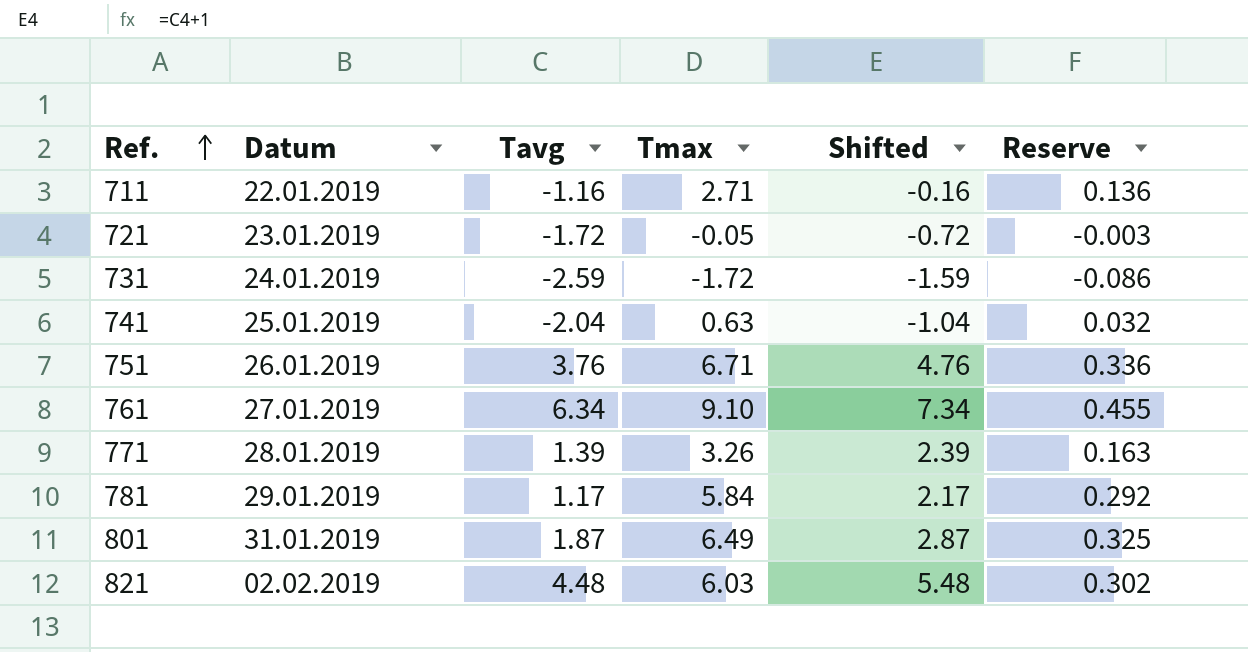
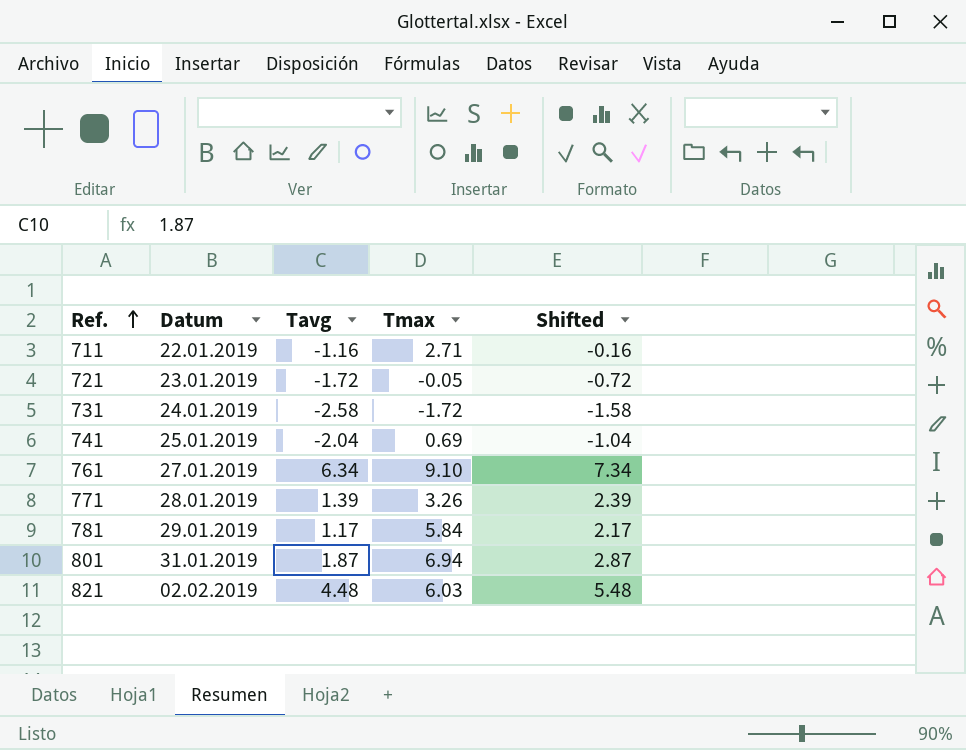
column Reserve | formula: [Tmax] * 0.05 -> none
row 751: 26.01.2019 | 3.76 | 6.71 | 4.76 | 0.336 -> none
731 | Tavg: -2.59 -> -2.58
731 | Shifted: -1.59 -> -1.58
741 | Tmax: 0.63 -> 0.69
801 | Tmax: 6.49 -> 6.94

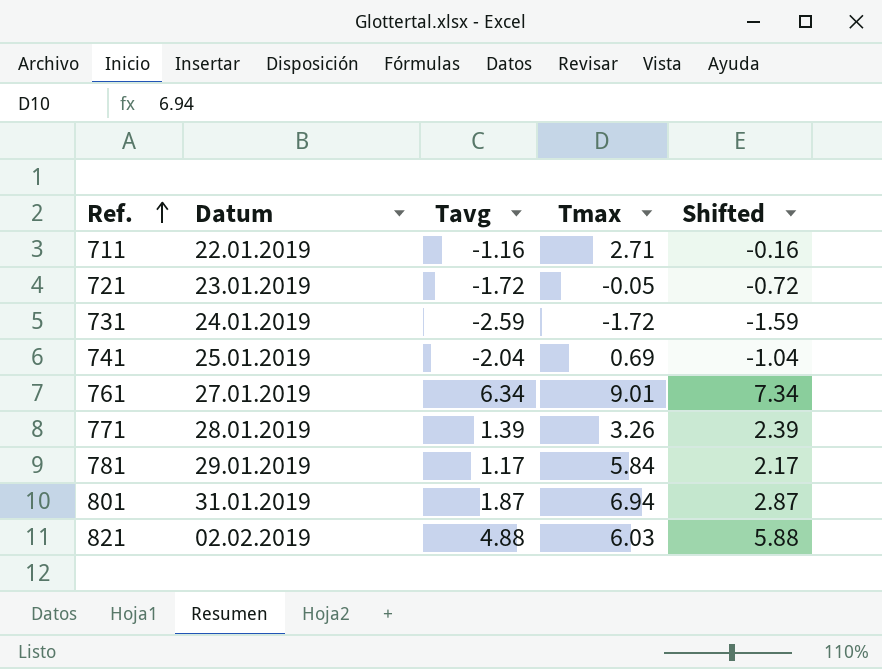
731 | Tavg: -2.58 -> -2.59
731 | Shifted: -1.58 -> -1.59
761 | Tmax: 9.10 -> 9.01
821 | Tavg: 4.48 -> 4.88
821 | Shifted: 5.48 -> 5.88

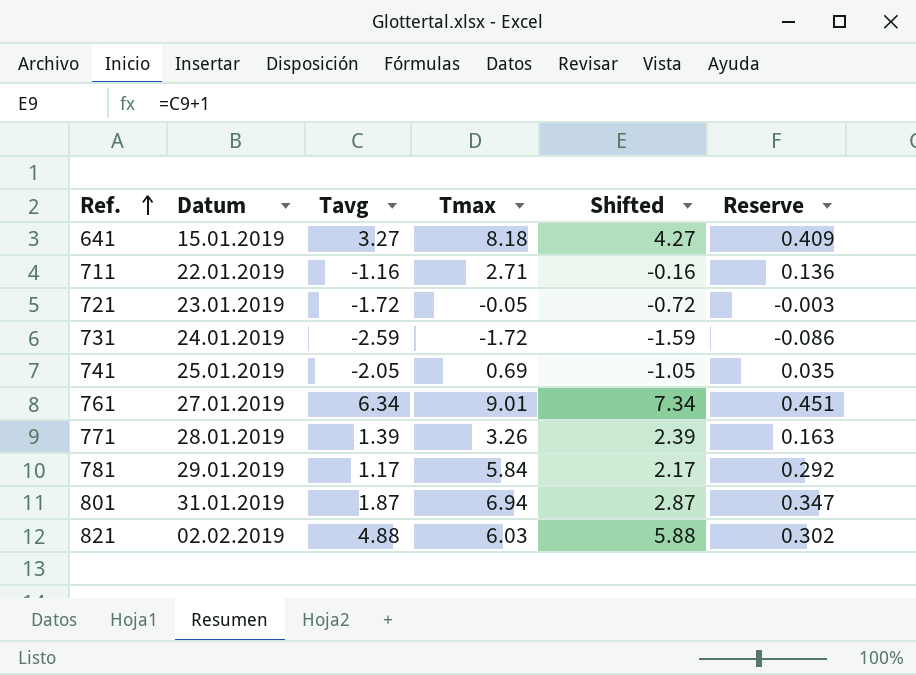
column Reserve | formula: none -> [Tmax] * 0.05
row 641: none -> 15.01.2019 | 3.27 | 8.18 | 4.27 | 0.409
741 | Tavg: -2.04 -> -2.05
741 | Shifted: -1.04 -> -1.05

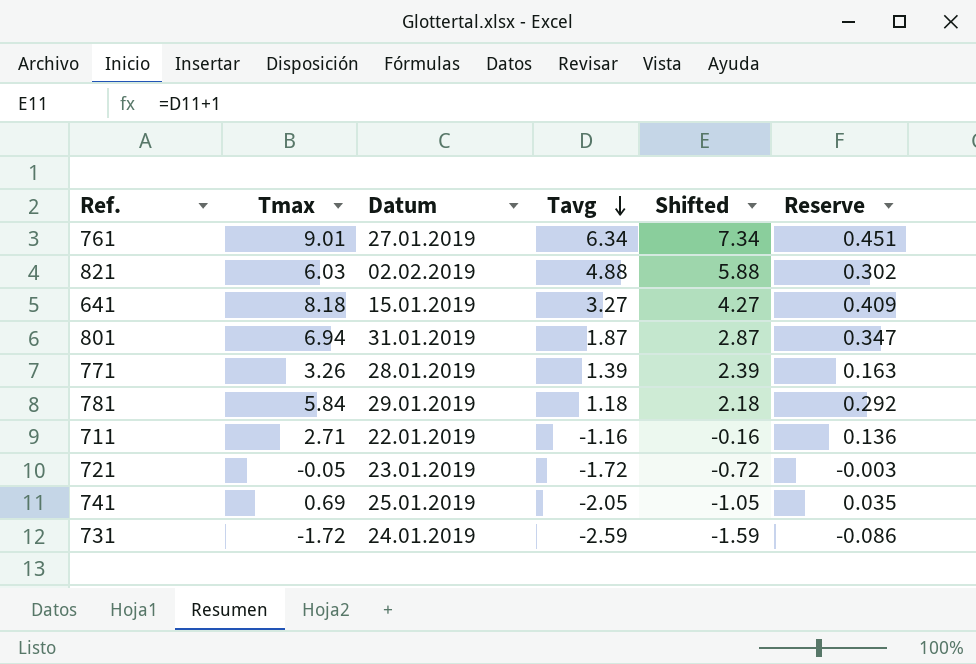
row order: Ref. ascending -> Tavg descending
column Tmax | position: 4 -> 2
781 | Tavg: 1.17 -> 1.18
781 | Shifted: 2.17 -> 2.18

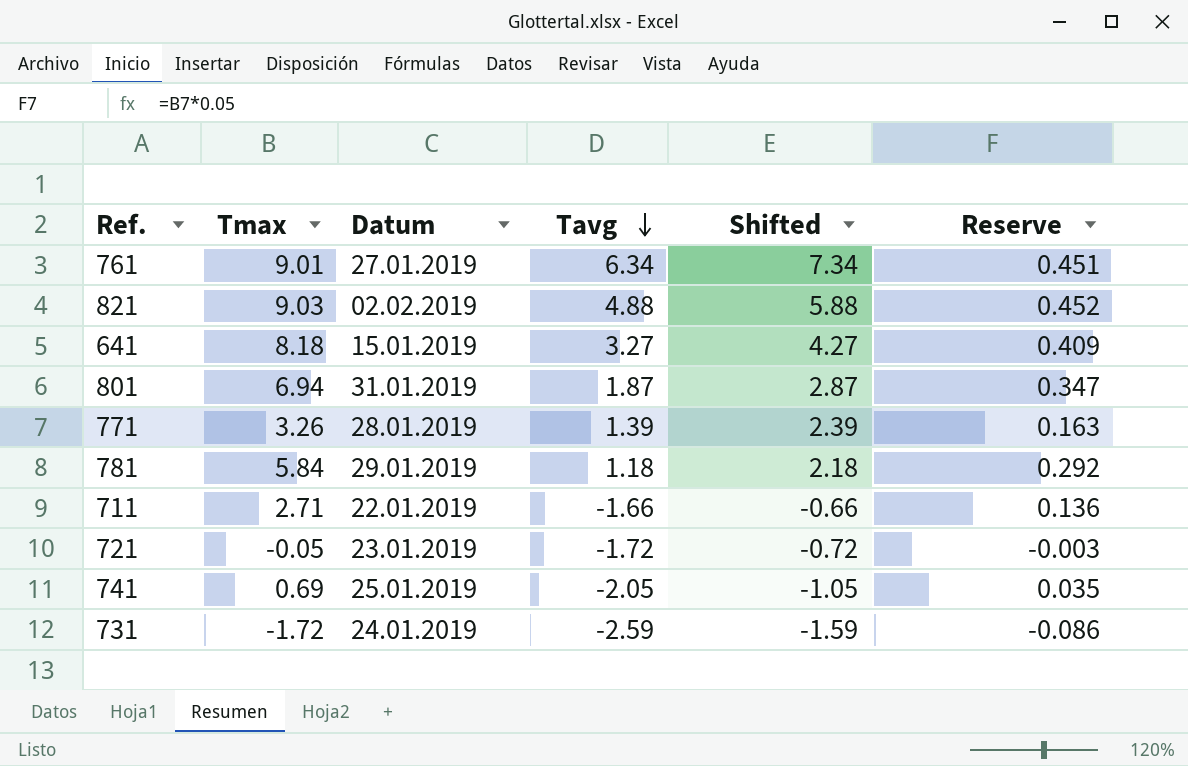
821 | Tmax: 6.03 -> 9.03
821 | Reserve: 0.302 -> 0.452
711 | Tavg: -1.16 -> -1.66
711 | Shifted: -0.16 -> -0.66

